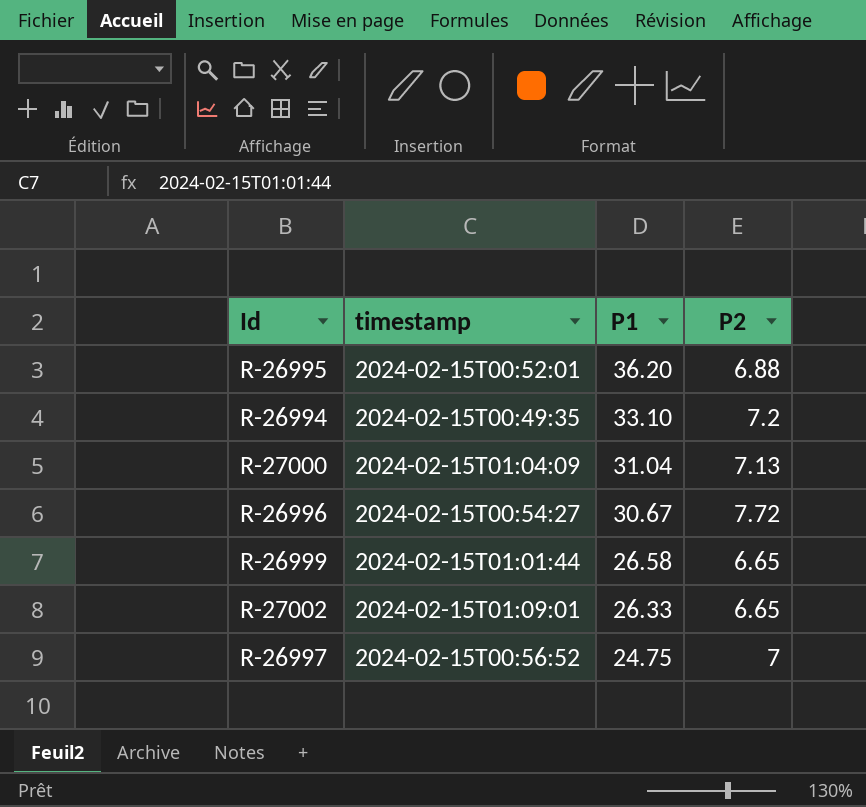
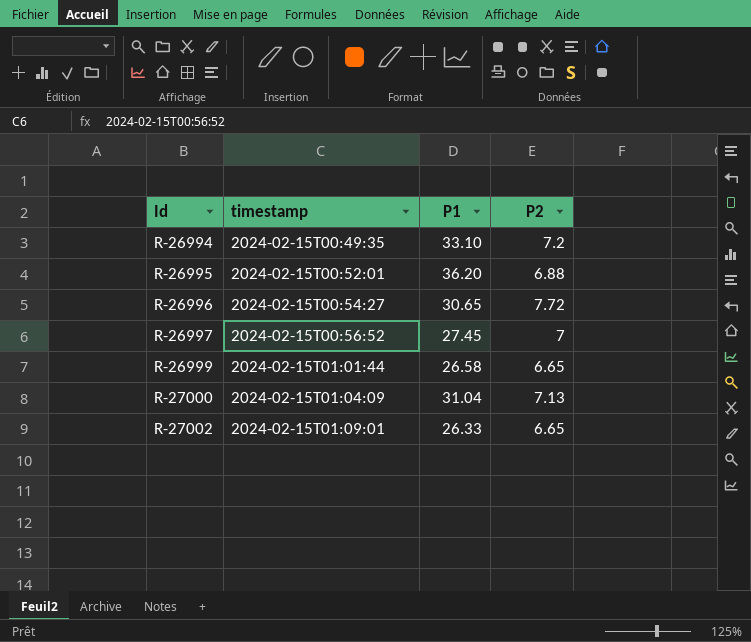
row order: P1 descending -> Id ascending
R-26996 | P1: 30.67 -> 30.65
R-26997 | P1: 24.75 -> 27.45

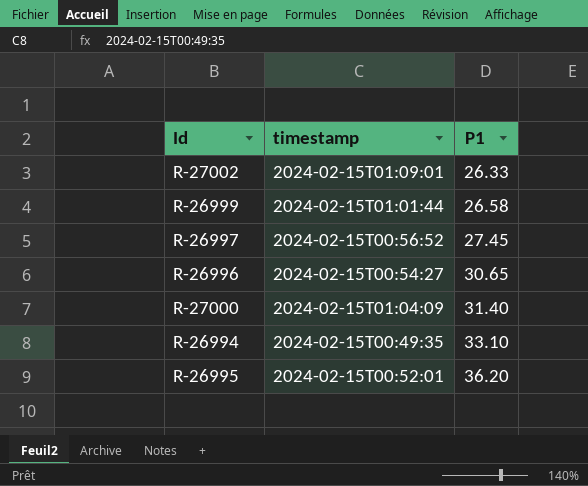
row order: Id ascending -> P1 ascending
column P2 | position: 4 -> none
R-27000 | P1: 31.04 -> 31.40

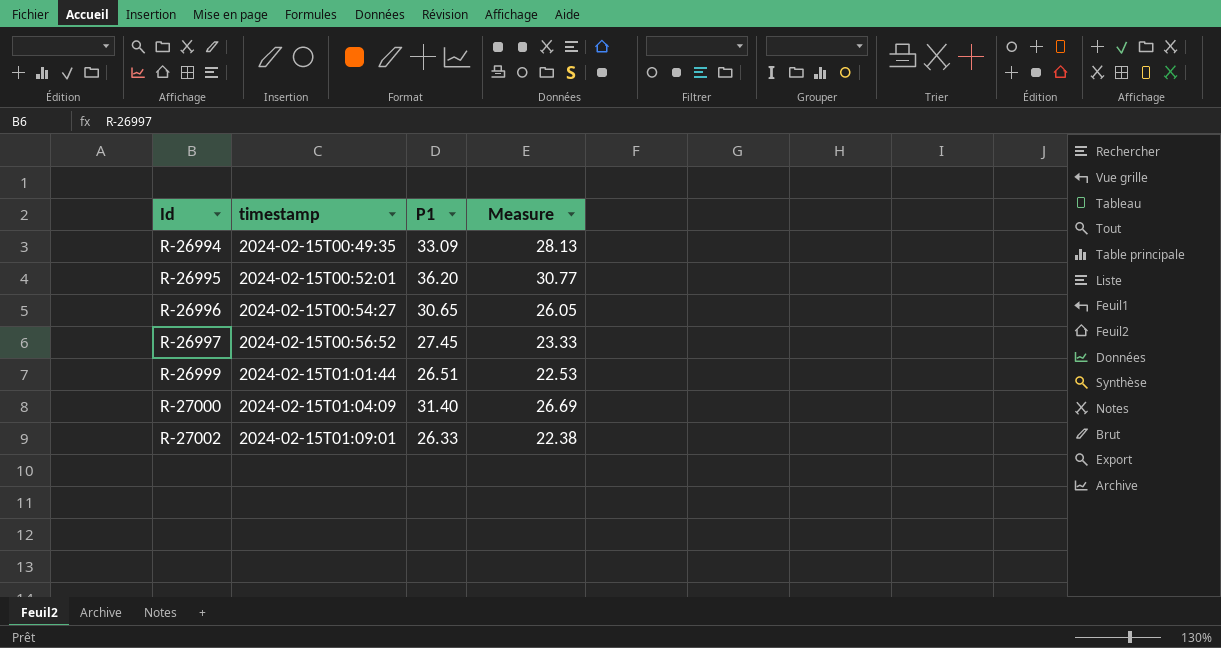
row order: P1 ascending -> Id ascending
column Measure | formula: none -> [P1] * 0.85
R-26994 | P1: 33.10 -> 33.09
R-26999 | P1: 26.58 -> 26.51

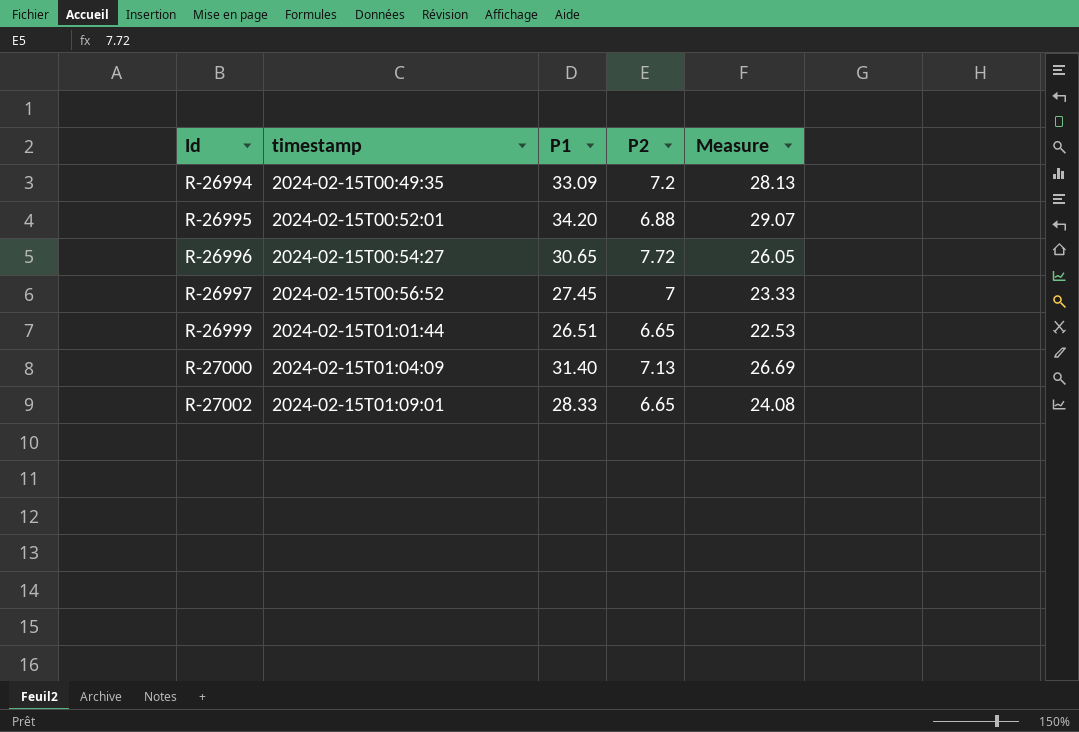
column P2 | position: none -> 4
R-26995 | P1: 36.20 -> 34.20
R-26995 | Measure: 30.77 -> 29.07
R-27002 | P1: 26.33 -> 28.33
R-27002 | Measure: 22.38 -> 24.08

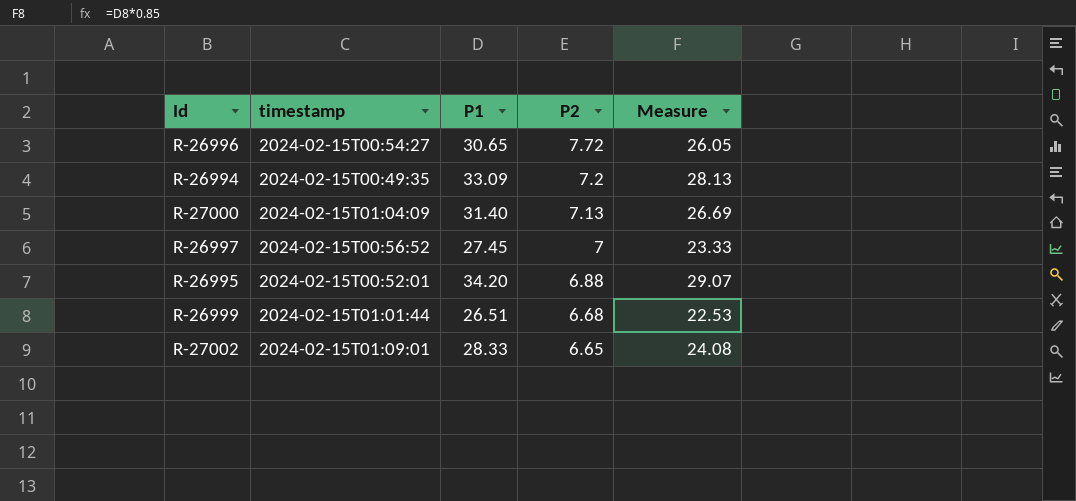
row order: Id ascending -> P2 descending
R-26999 | P2: 6.65 -> 6.68

